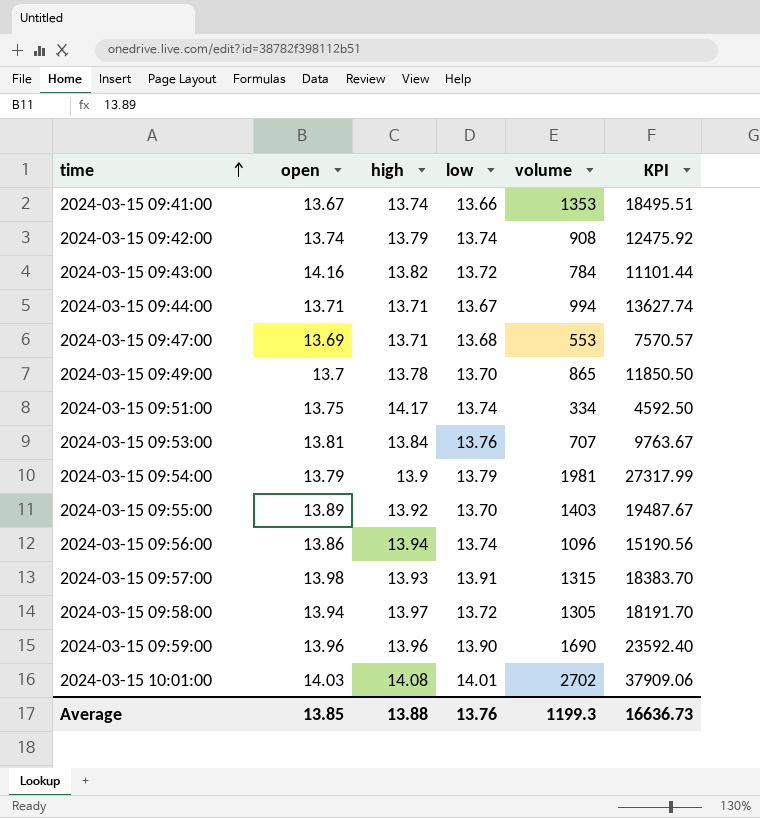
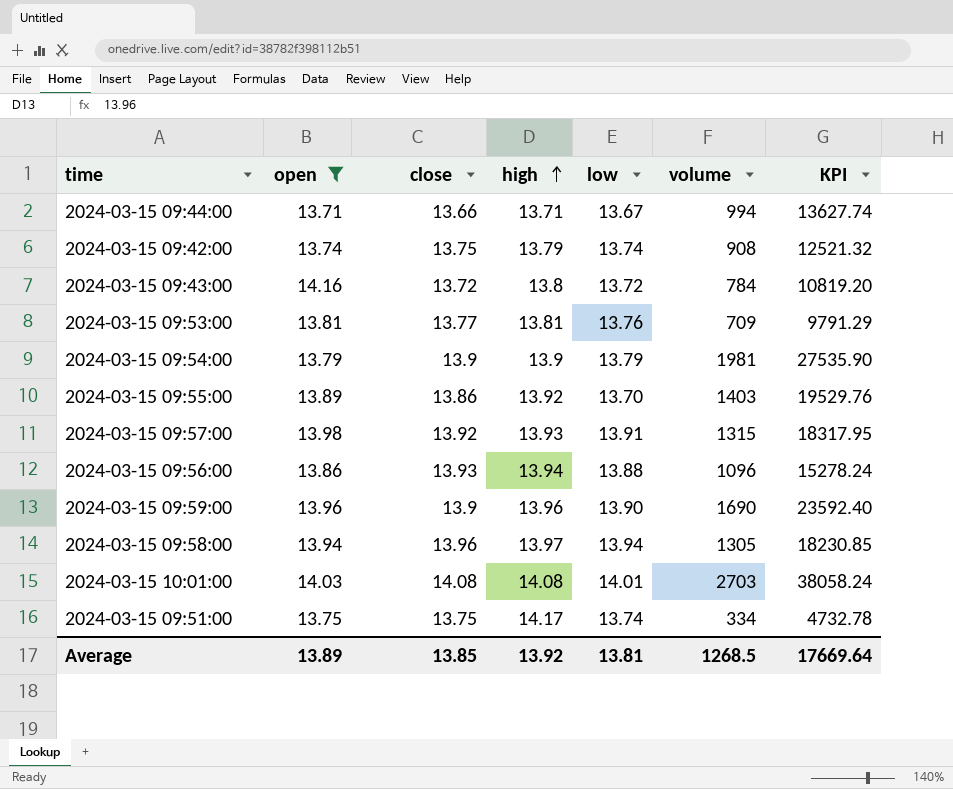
filter: none -> open >= 13.71
row order: time ascending -> high ascending
column close | position: none -> 3
column KPI | formula: [open] * [volume] -> [high] * [volume]
2024-03-15 09:43:00 | high: 13.82 -> 13.8
2024-03-15 09:53:00 | high: 13.84 -> 13.81
2024-03-15 09:53:00 | volume: 707 -> 709
2024-03-15 09:56:00 | low: 13.74 -> 13.88
2024-03-15 09:58:00 | low: 13.72 -> 13.94
2024-03-15 10:01:00 | volume: 2702 -> 2703
Average | open: 13.85 -> 13.89
Average | high: 13.88 -> 13.92
Average | low: 13.76 -> 13.81
Average | volume: 1199.3 -> 1268.5
Average | KPI: 16636.73 -> 17669.64

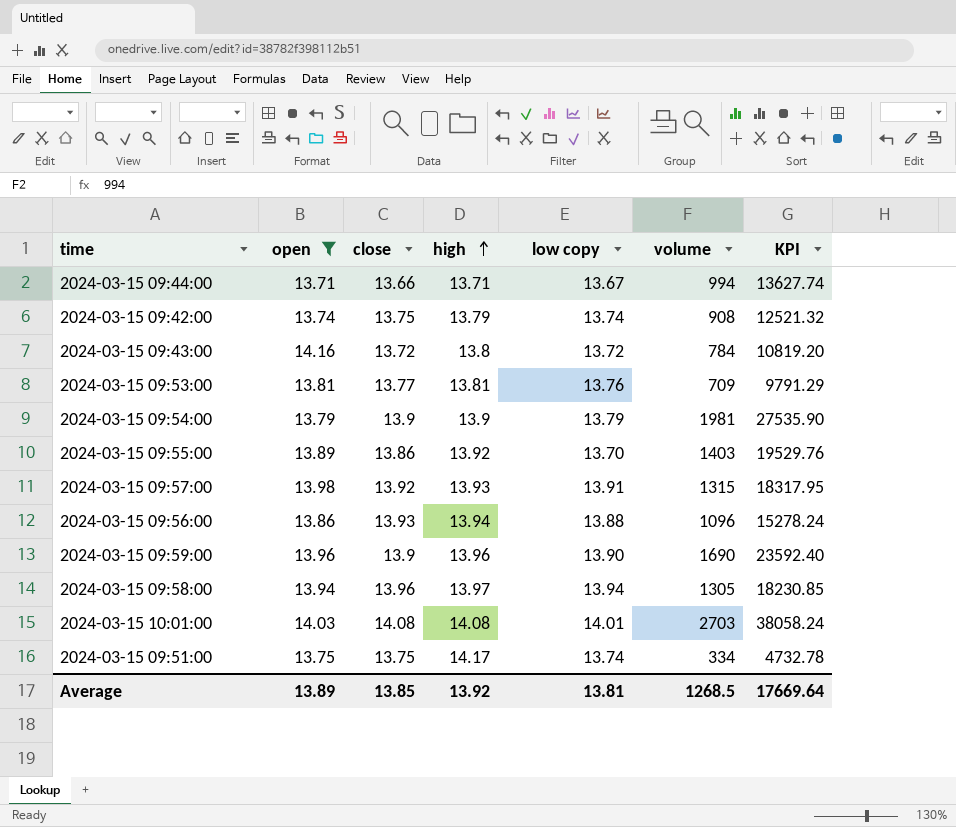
column name: low -> low copy

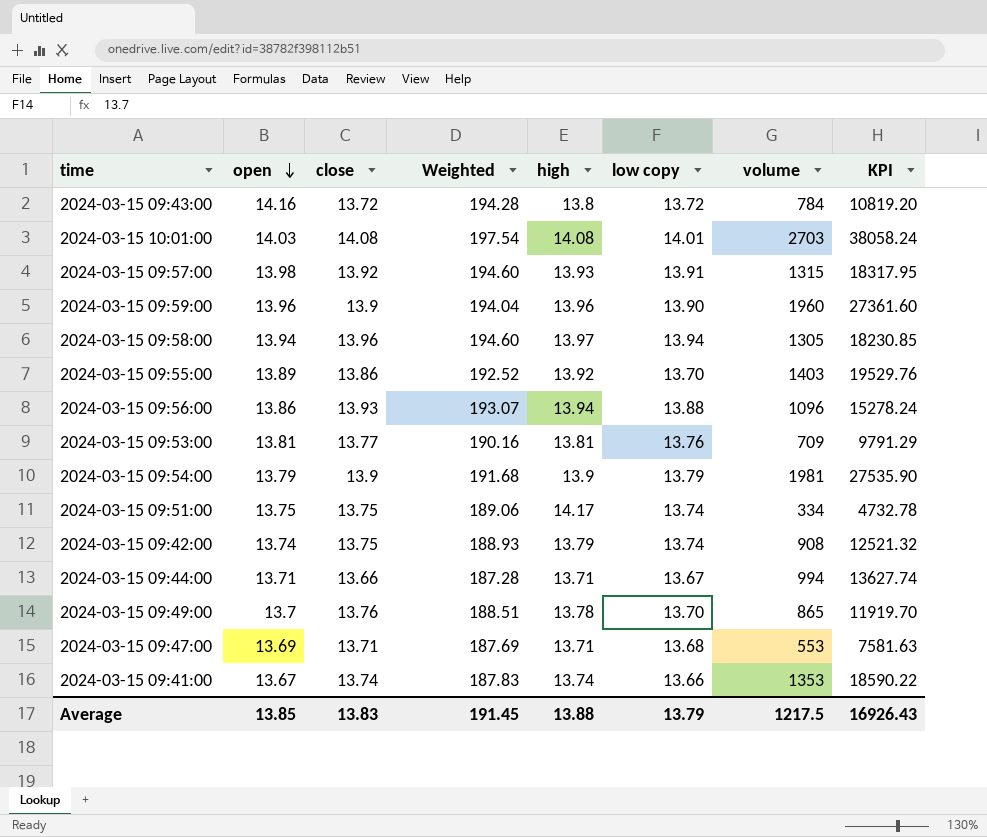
filter: open >= 13.71 -> none
row order: high ascending -> open descending
column Weighted | formula: none -> [open] * [close]
2024-03-15 09:59:00 | volume: 1690 -> 1960
2024-03-15 09:59:00 | KPI: 23592.40 -> 27361.60
Average | open: 13.89 -> 13.85
Average | close: 13.85 -> 13.83
Average | high: 13.92 -> 13.88
Average | low copy: 13.81 -> 13.79
Average | volume: 1268.5 -> 1217.5
Average | KPI: 17669.64 -> 16926.43

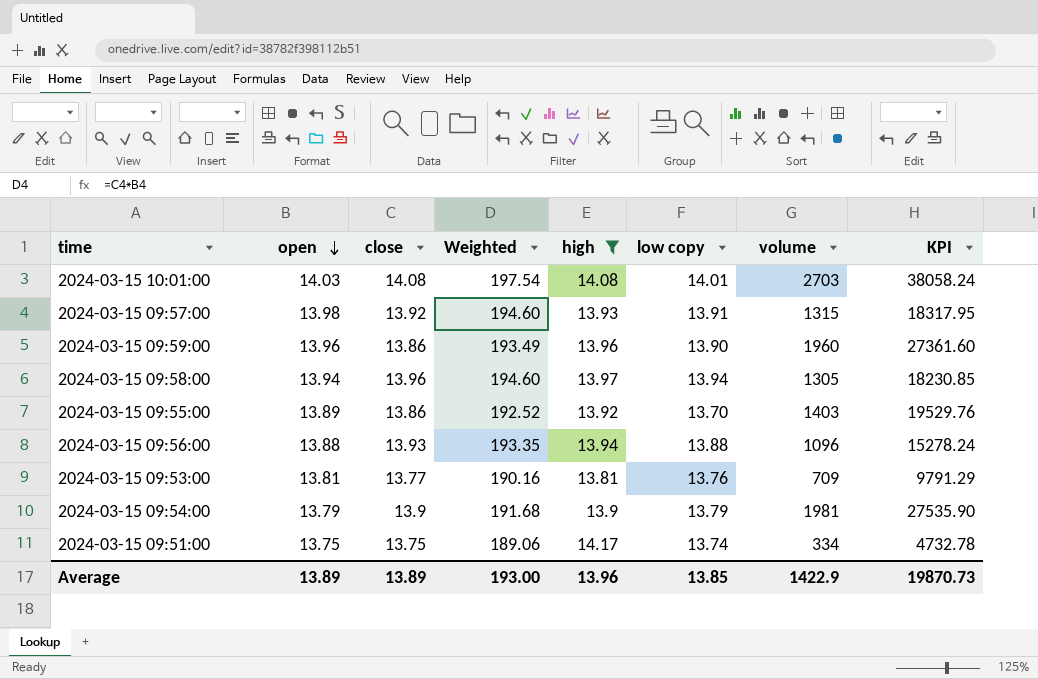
filter: none -> high >= 13.81
2024-03-15 09:59:00 | close: 13.9 -> 13.86
2024-03-15 09:59:00 | Weighted: 194.04 -> 193.49
2024-03-15 09:56:00 | open: 13.86 -> 13.88
2024-03-15 09:56:00 | Weighted: 193.07 -> 193.35
Average | open: 13.85 -> 13.89
Average | close: 13.83 -> 13.89
Average | Weighted: 191.45 -> 193.00
Average | high: 13.88 -> 13.96
Average | low copy: 13.79 -> 13.85
Average | volume: 1217.5 -> 1422.9
Average | KPI: 16926.43 -> 19870.73

